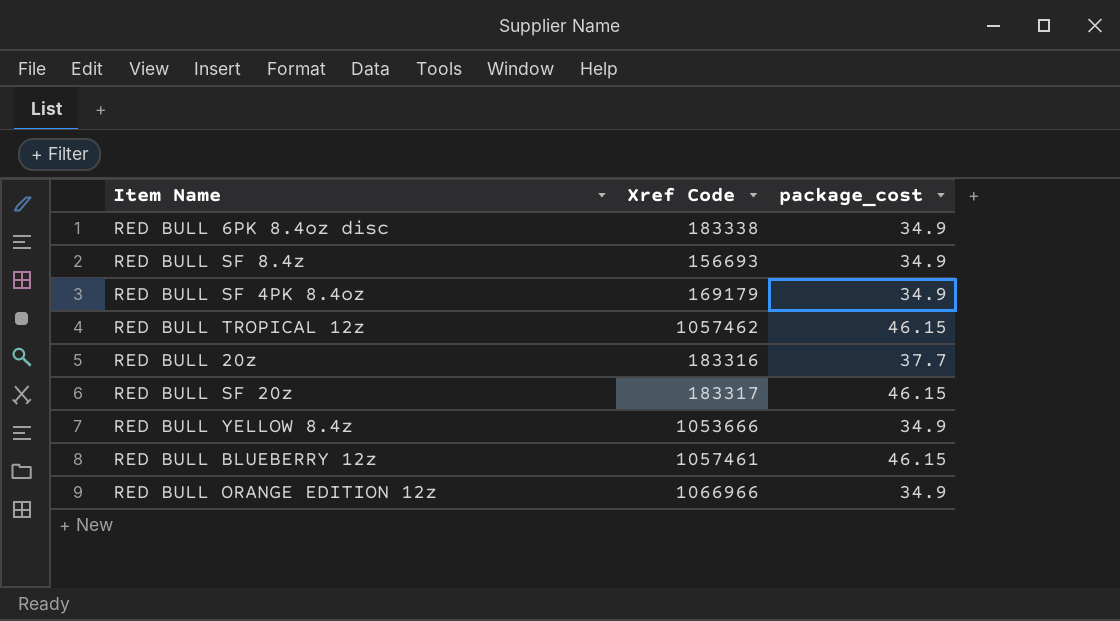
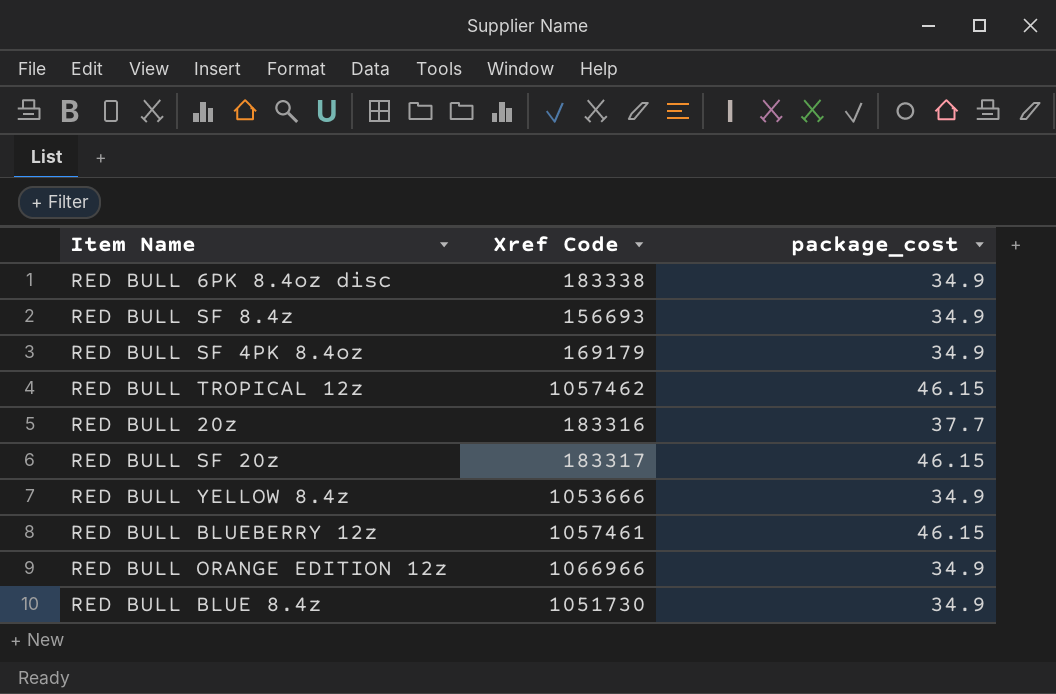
row RED BULL BLUE 8.4z: none -> 1051730 | 34.9

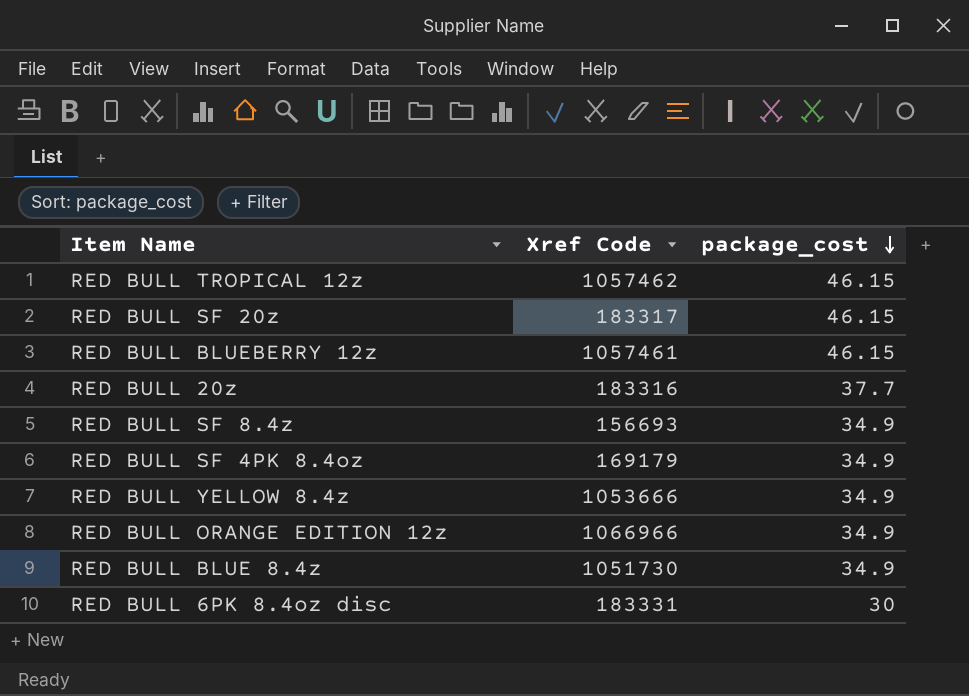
row order: none -> package_cost descending
RED BULL 6PK 8.4oz disc | Xref Code: 183338 -> 183331
RED BULL 6PK 8.4oz disc | package_cost: 34.9 -> 30

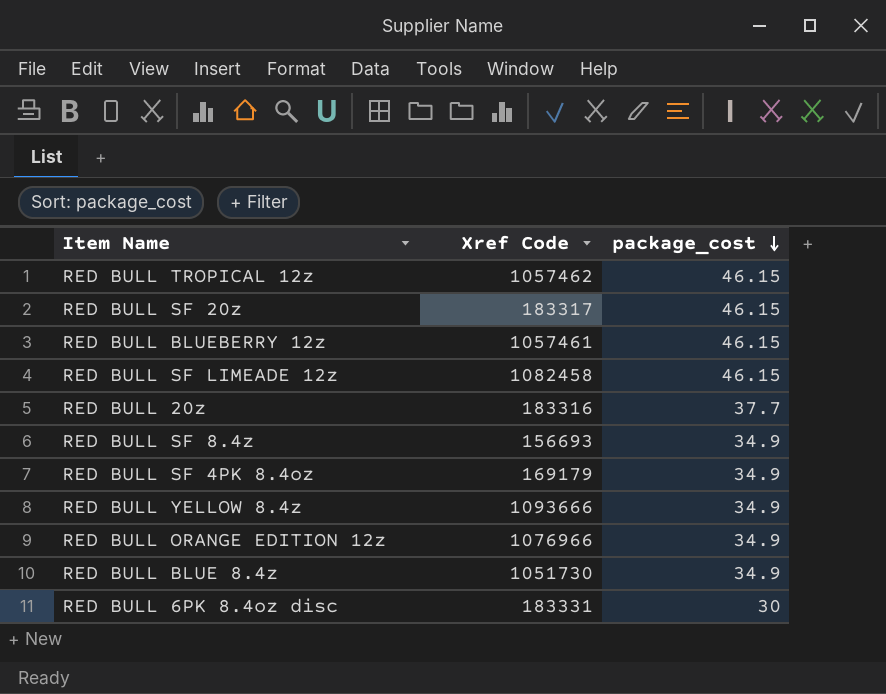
row RED BULL SF LIMEADE 12z: none -> 1082458 | 46.15
RED BULL YELLOW 8.4z | Xref Code: 1053666 -> 1093666
RED BULL ORANGE EDITION 12z | Xref Code: 1066966 -> 1076966

